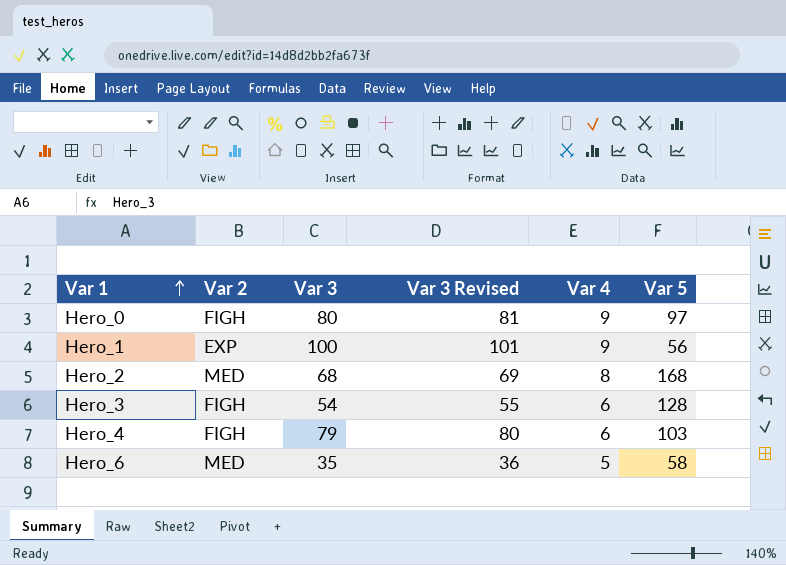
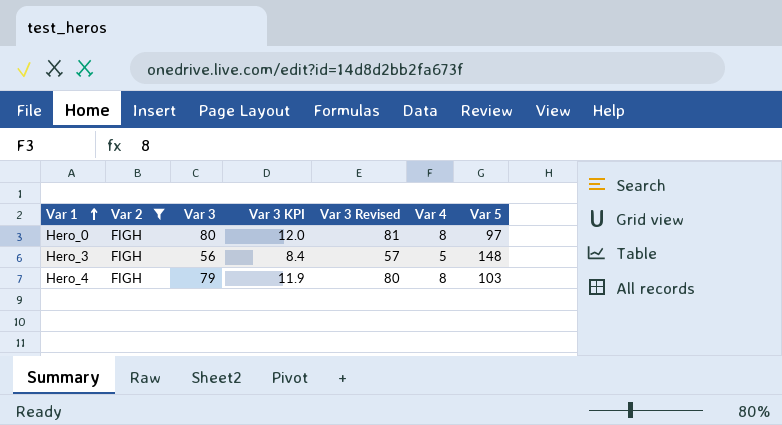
filter: none -> Var 2 = FIGH
column Var 3 KPI | formula: none -> [Var 3] * 0.15
Hero_0 | Var 4: 9 -> 8
Hero_3 | Var 3: 54 -> 56
Hero_3 | Var 3 Revised: 55 -> 57
Hero_3 | Var 4: 6 -> 5
Hero_3 | Var 5: 128 -> 148
Hero_4 | Var 4: 6 -> 8

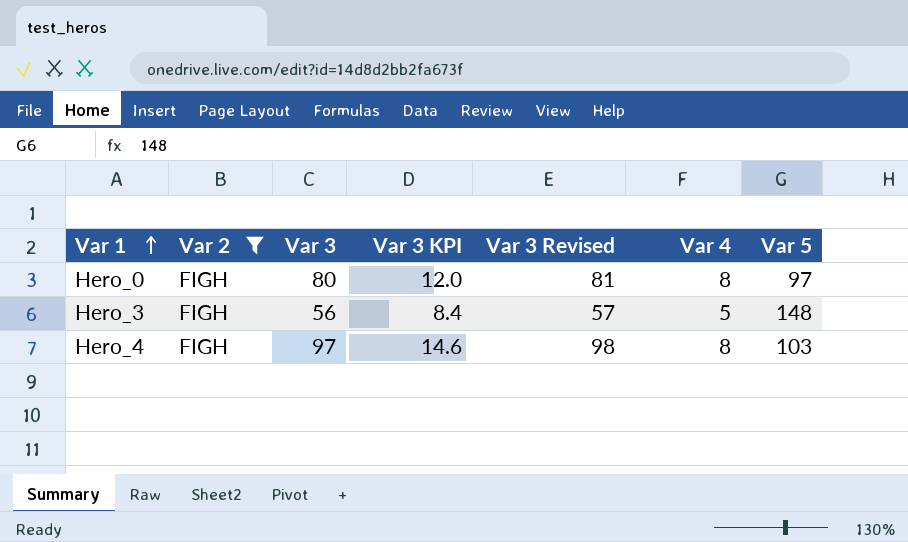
Hero_4 | Var 3: 79 -> 97
Hero_4 | Var 3 KPI: 11.9 -> 14.6
Hero_4 | Var 3 Revised: 80 -> 98

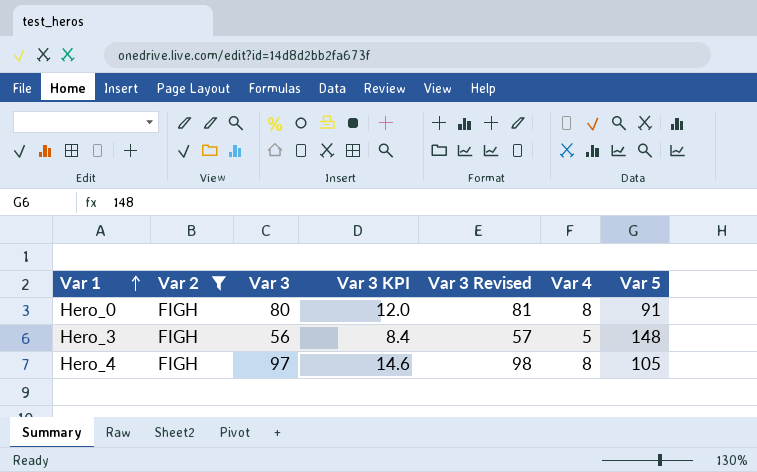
Hero_0 | Var 5: 97 -> 91
Hero_4 | Var 5: 103 -> 105

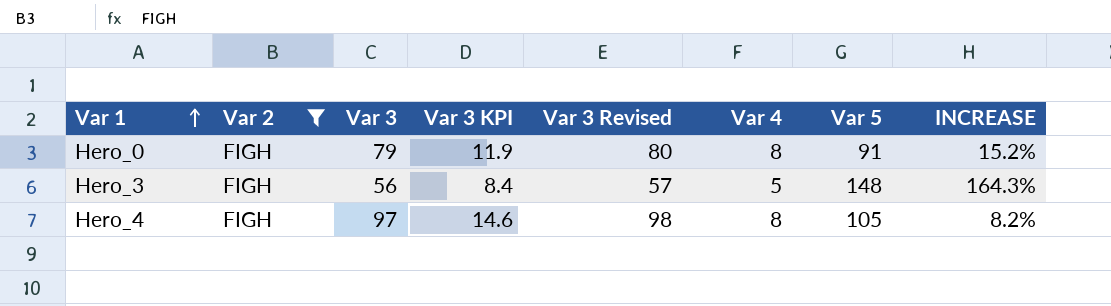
column INCREASE | formula: none -> ([Var 5] - [Var 3]) / [Var 3]
Hero_0 | Var 3: 80 -> 79
Hero_0 | Var 3 KPI: 12.0 -> 11.9
Hero_0 | Var 3 Revised: 81 -> 80

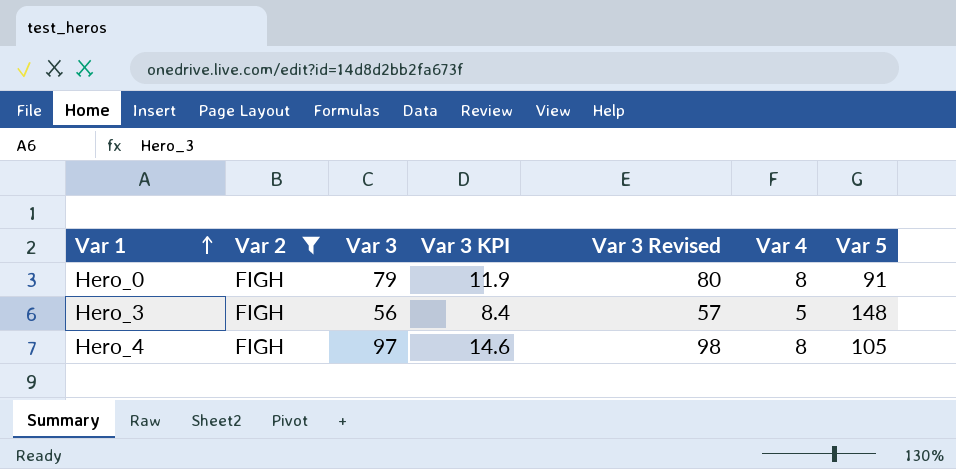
column INCREASE | formula: ([Var 5] - [Var 3]) / [Var 3] -> none

